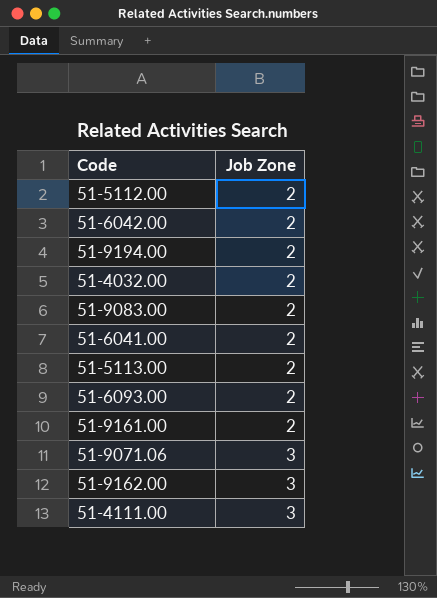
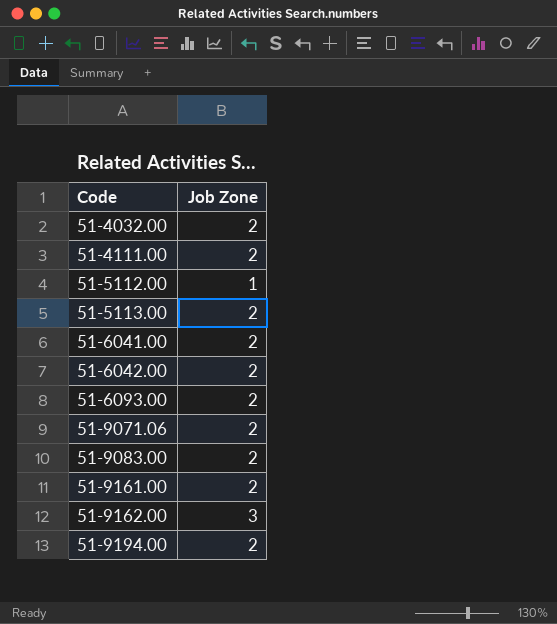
row order: Job Zone ascending -> Code ascending
51-4111.00 | Job Zone: 3 -> 2
51-5112.00 | Job Zone: 2 -> 1
51-9071.06 | Job Zone: 3 -> 2

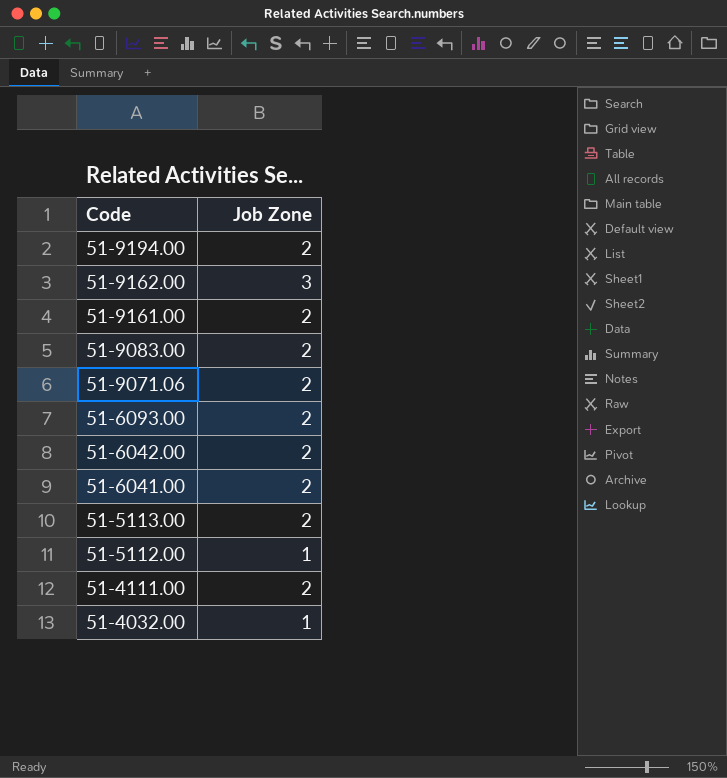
row order: Code ascending -> Code descending
51-4032.00 | Job Zone: 2 -> 1

